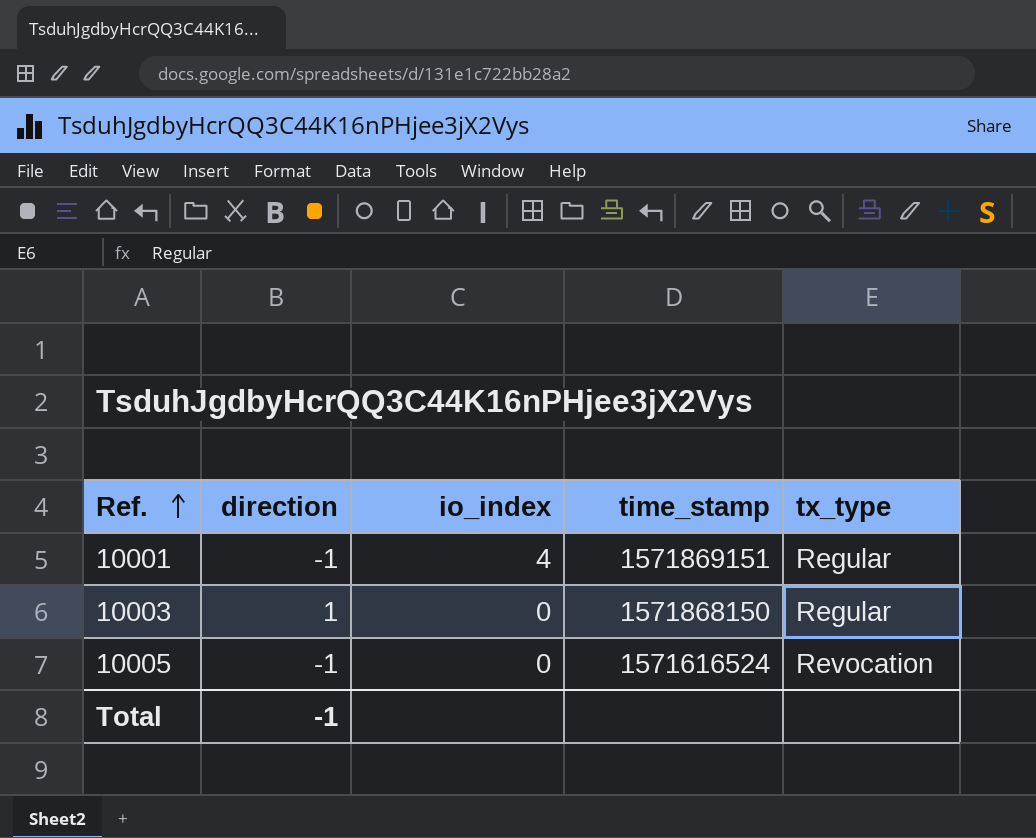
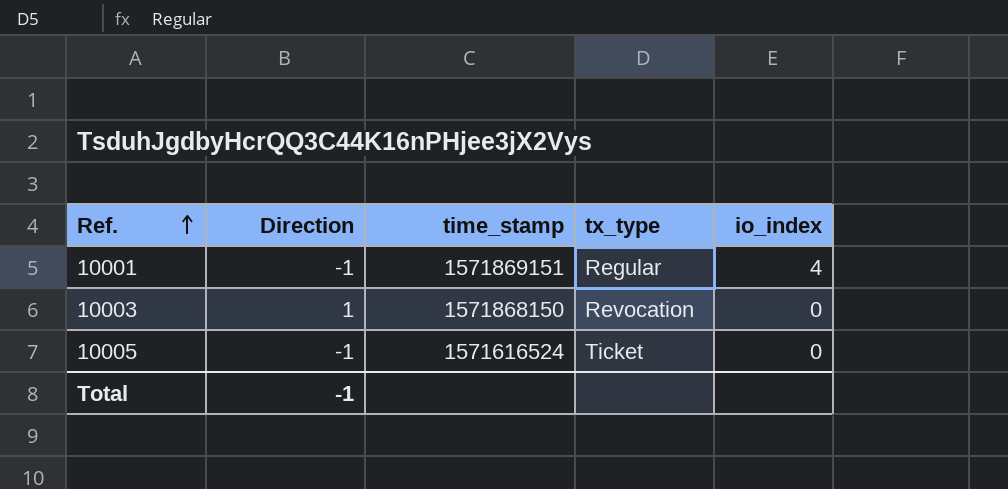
column name: direction -> Direction
column io_index | position: 3 -> 5
10003 | tx_type: Regular -> Revocation
10005 | tx_type: Revocation -> Ticket

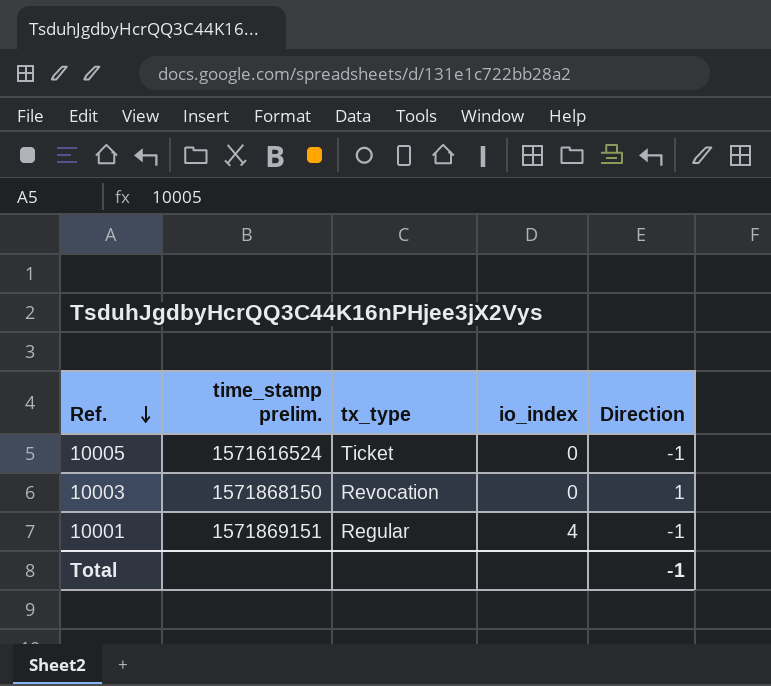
row order: Ref. ascending -> Ref. descending
column name: time_stamp -> time_stamp prelim.
column Direction | position: 2 -> 5

